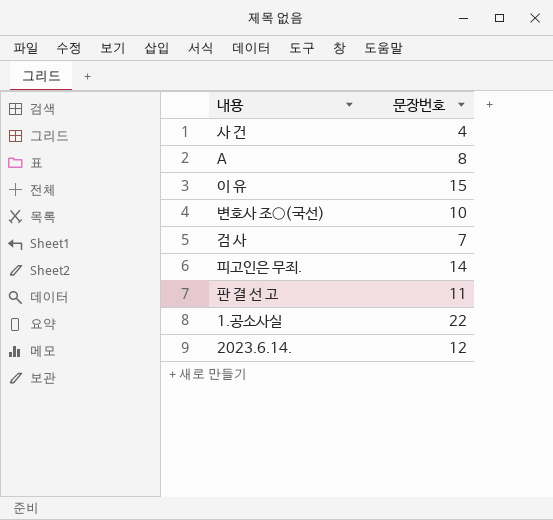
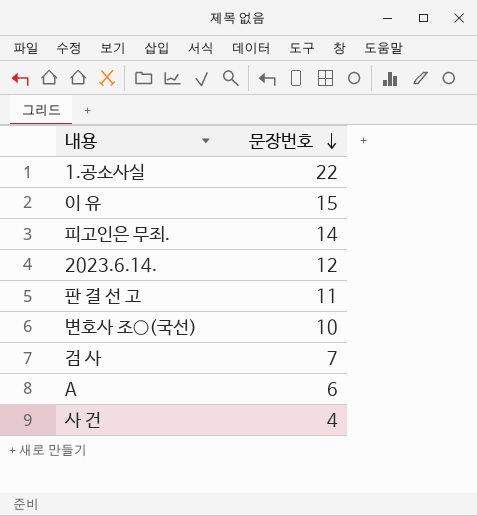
row order: none -> 문장번호 descending
A | 문장번호: 8 -> 6

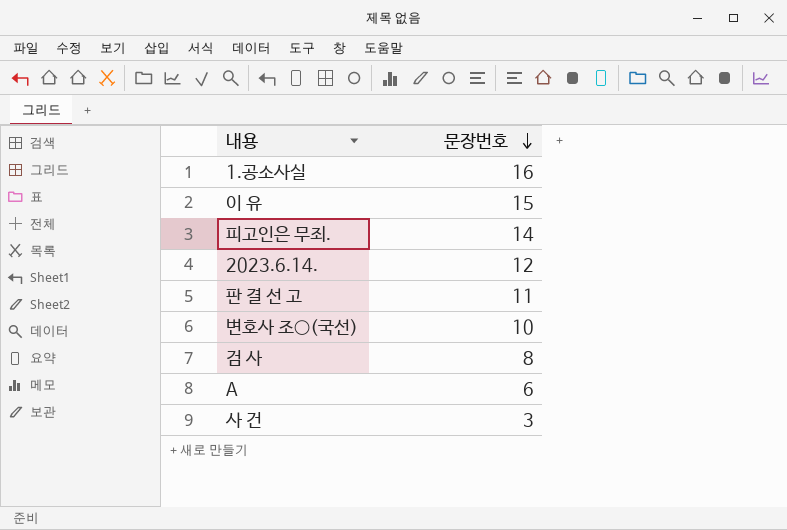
1.공소사실 | 문장번호: 22 -> 16
검 사 | 문장번호: 7 -> 8
사 건 | 문장번호: 4 -> 3

